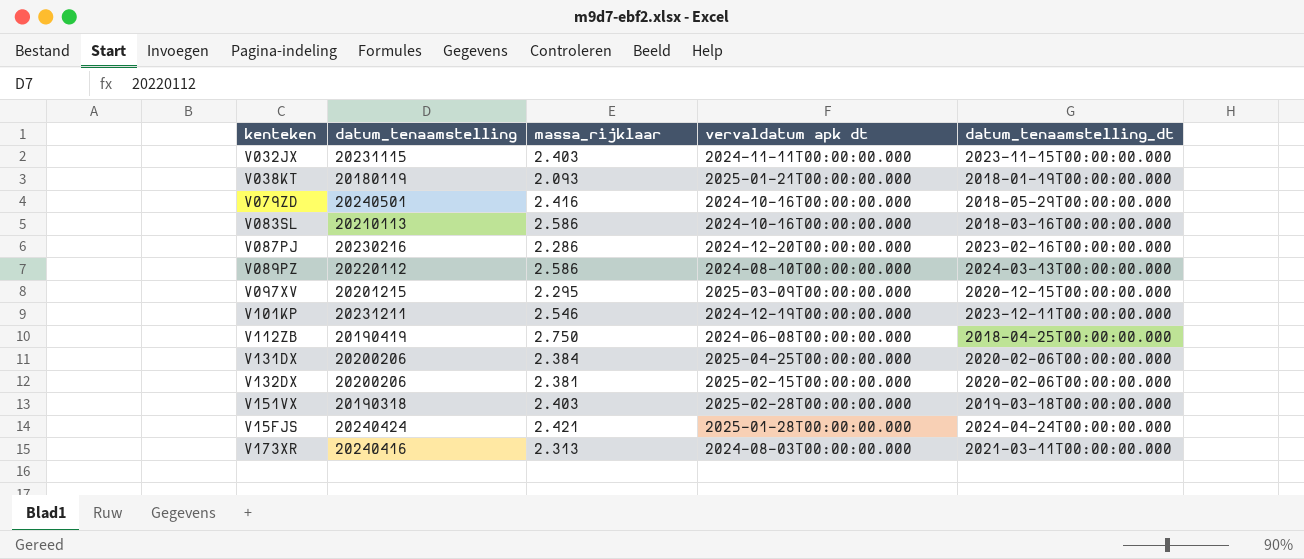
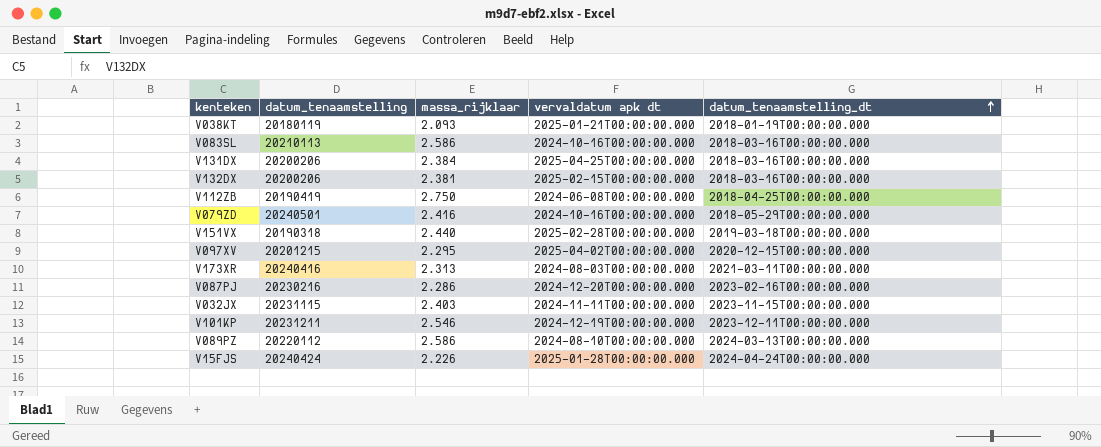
row order: none -> datum_tenaamstelling_dt ascending
V131DX | datum_tenaamstelling_dt: 2020-02-06T00:00:00.000 -> 2018-03-16T00:00:00.000
V132DX | datum_tenaamstelling_dt: 2020-02-06T00:00:00.000 -> 2018-03-16T00:00:00.000
V151VX | massa_rijklaar: 2.403 -> 2.440
V097XV | vervaldatum apk dt: 2025-03-09T00:00:00.000 -> 2025-04-02T00:00:00.000
V15FJS | massa_rijklaar: 2.421 -> 2.226

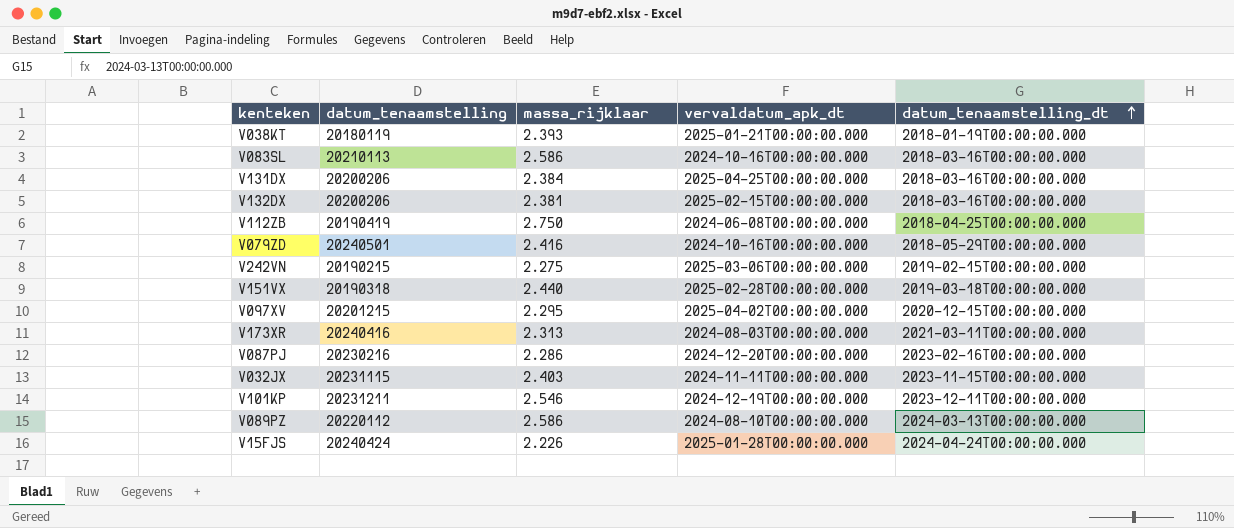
column name: vervaldatum apk dt -> vervaldatum_apk_dt
V038KT | massa_rijklaar: 2.093 -> 2.393
row V242VN: none -> 20190215 | 2.275 | 2025-03-06T00:00:00.000 | 2019-02-15T00:00:00.000

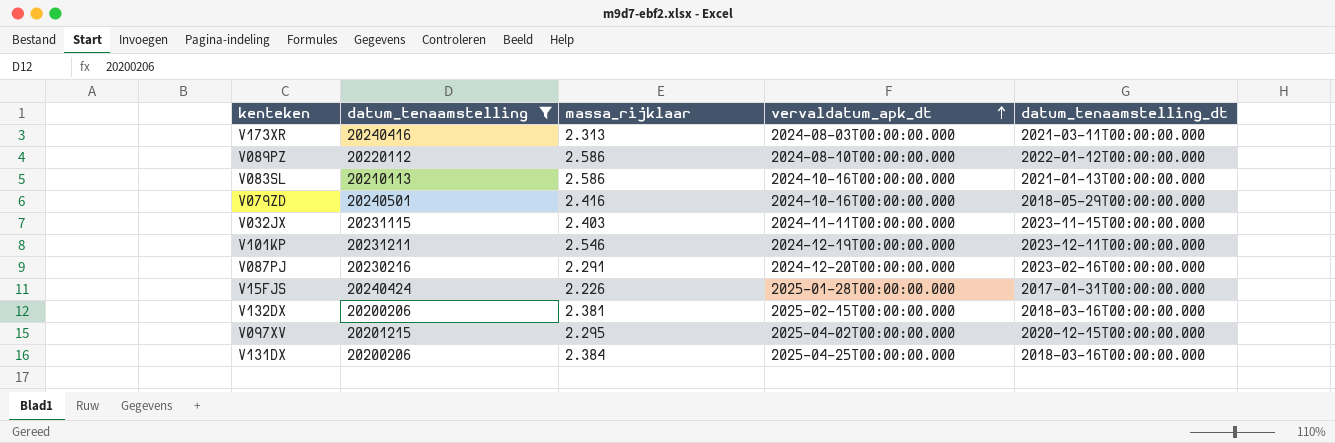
filter: none -> datum_tenaamstelling >= 20200206
row order: datum_tenaamstelling_dt ascending -> vervaldatum_apk_dt ascending
V089PZ | datum_tenaamstelling_dt: 2024-03-13T00:00:00.000 -> 2022-01-12T00:00:00.000
V083SL | datum_tenaamstelling_dt: 2018-03-16T00:00:00.000 -> 2021-01-13T00:00:00.000
V087PJ | massa_rijklaar: 2.286 -> 2.291
V15FJS | datum_tenaamstelling_dt: 2024-04-24T00:00:00.000 -> 2017-01-31T00:00:00.000

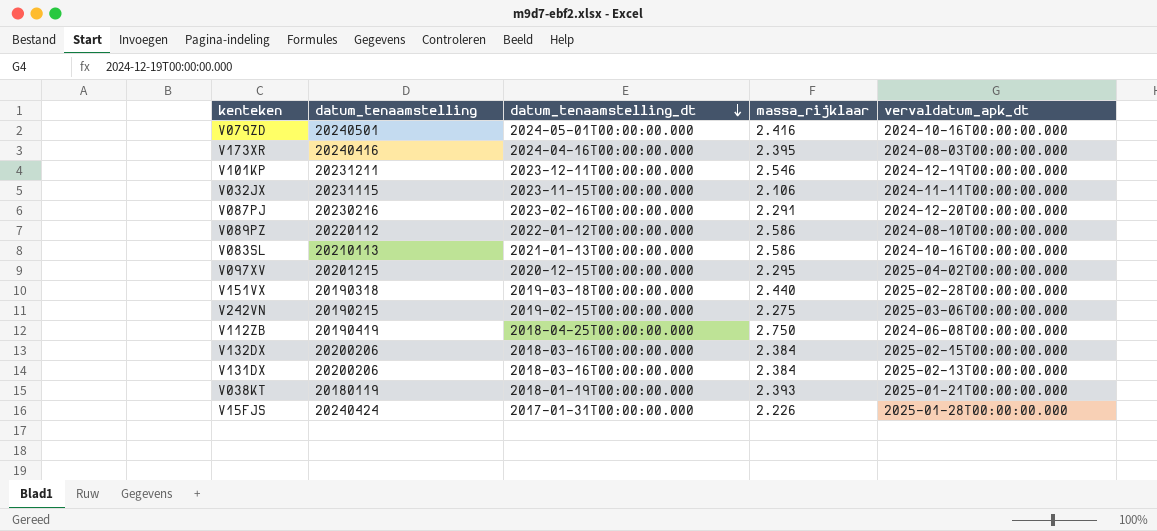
filter: datum_tenaamstelling >= 20200206 -> none
row order: vervaldatum_apk_dt ascending -> datum_tenaamstelling_dt descending
column datum_tenaamstelling_dt | position: 5 -> 3
V079ZD | datum_tenaamstelling_dt: 2018-05-29T00:00:00.000 -> 2024-05-01T00:00:00.000
V173XR | datum_tenaamstelling_dt: 2021-03-11T00:00:00.000 -> 2024-04-16T00:00:00.000
V173XR | massa_rijklaar: 2.313 -> 2.395
V032JX | massa_rijklaar: 2.403 -> 2.106
V132DX | massa_rijklaar: 2.381 -> 2.384
V131DX | vervaldatum_apk_dt: 2025-04-25T00:00:00.000 -> 2025-02-13T00:00:00.000

